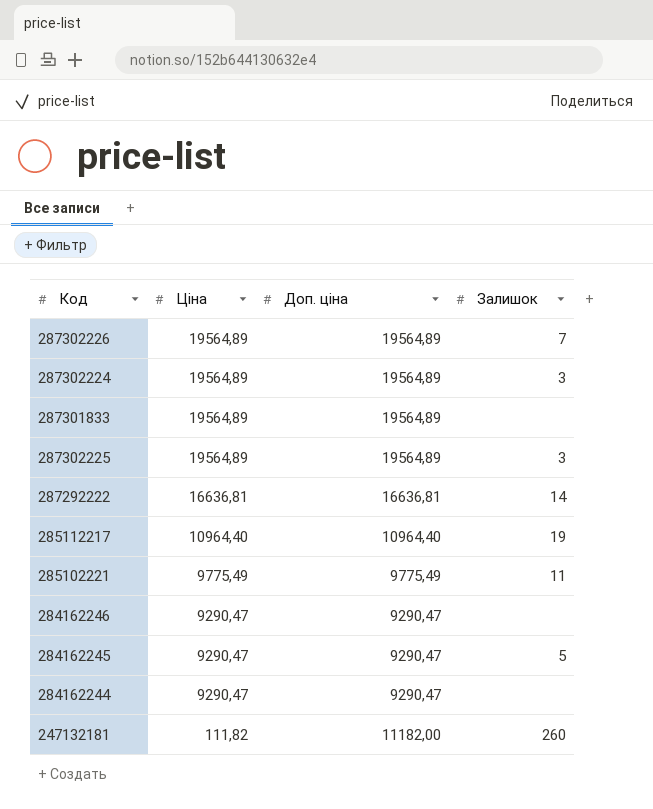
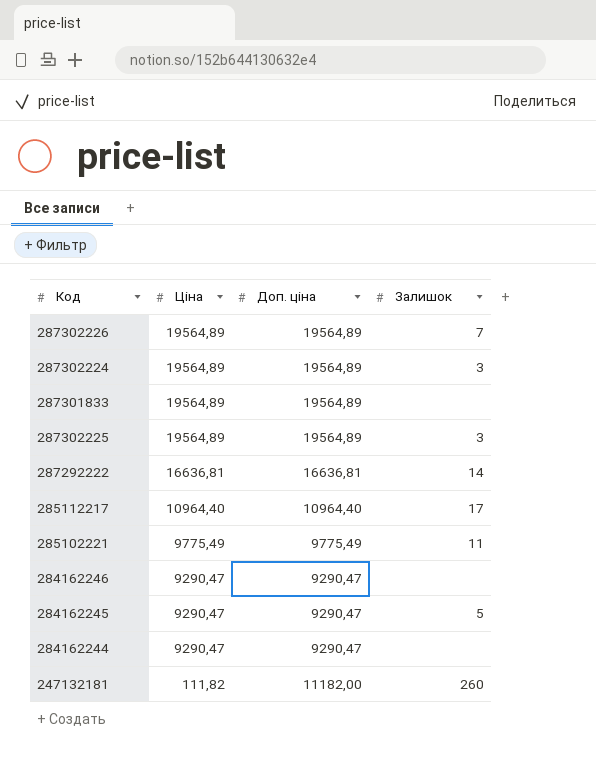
285112217 | Залишок: 19 -> 17

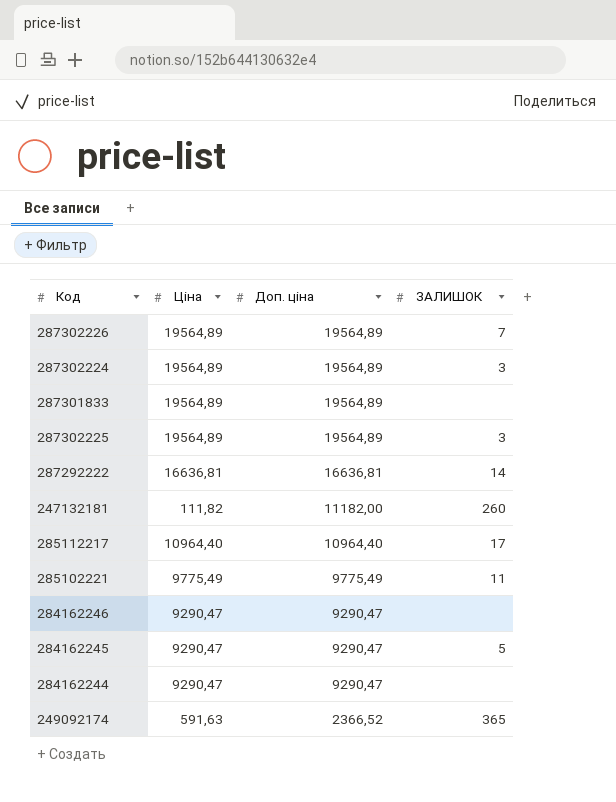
row order: Ціна descending -> Доп. ціна descending
column name: Залишок -> ЗАЛИШОК
row 249092174: none -> 591,63 | 2366,52 | 365

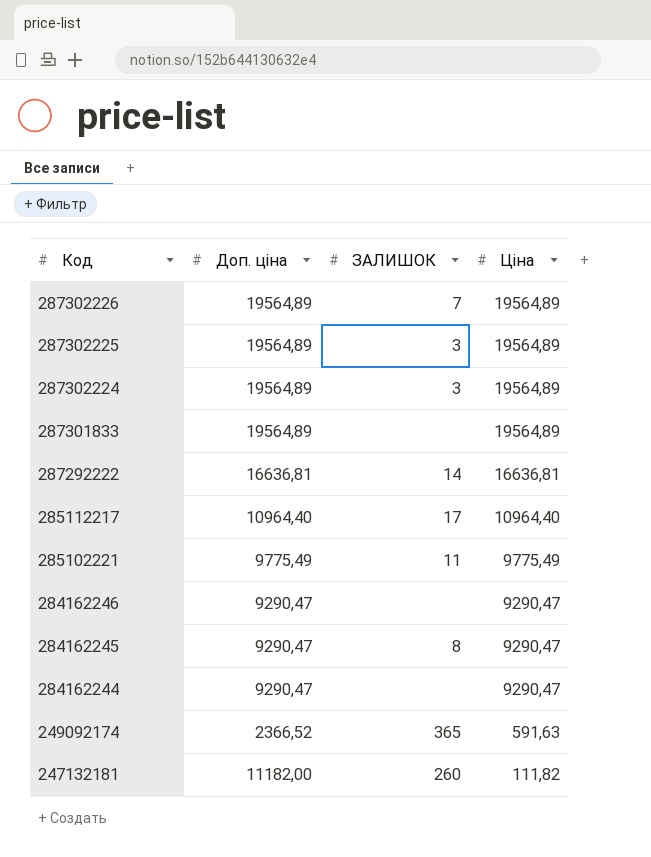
row order: Доп. ціна descending -> Код descending
column Ціна | position: 2 -> 4
284162245 | ЗАЛИШОК: 5 -> 8

